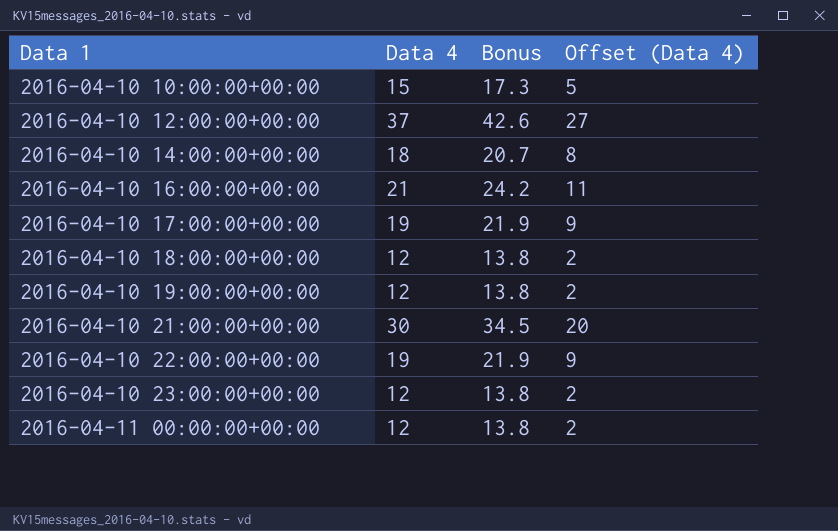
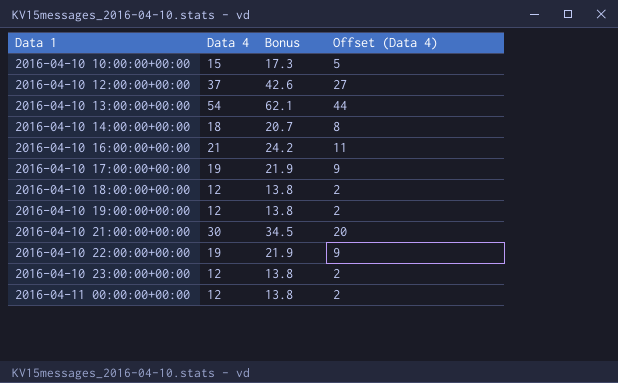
row 2016-04-10 13:00:00+00:00: none -> 54 | 62.1 | 44

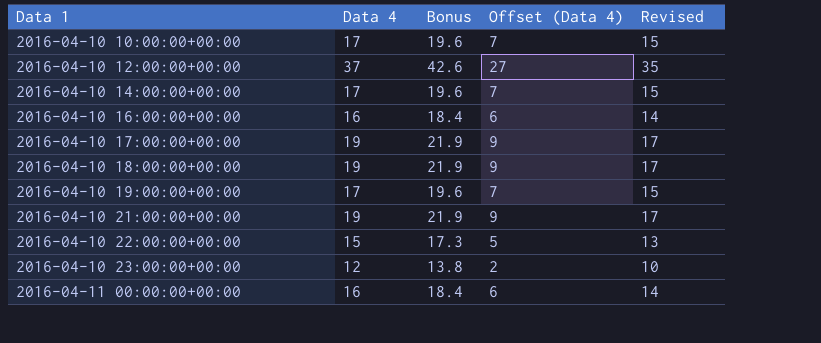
column Revised | formula: none -> [Data 4] - 2
row 2016-04-10 13:00:00+00:00: 54 | 62.1 | 44 -> none
2016-04-10 10:00:00+00:00 | Data 4: 15 -> 17
2016-04-10 10:00:00+00:00 | Bonus: 17.3 -> 19.6
2016-04-10 10:00:00+00:00 | Offset (Data 4): 5 -> 7
2016-04-10 14:00:00+00:00 | Data 4: 18 -> 17
2016-04-10 14:00:00+00:00 | Bonus: 20.7 -> 19.6
2016-04-10 14:00:00+00:00 | Offset (Data 4): 8 -> 7
2016-04-10 16:00:00+00:00 | Data 4: 21 -> 16
2016-04-10 16:00:00+00:00 | Bonus: 24.2 -> 18.4
2016-04-10 16:00:00+00:00 | Offset (Data 4): 11 -> 6
2016-04-10 18:00:00+00:00 | Data 4: 12 -> 19
2016-04-10 18:00:00+00:00 | Bonus: 13.8 -> 21.9
2016-04-10 18:00:00+00:00 | Offset (Data 4): 2 -> 9
2016-04-10 19:00:00+00:00 | Data 4: 12 -> 17
2016-04-10 19:00:00+00:00 | Bonus: 13.8 -> 19.6
2016-04-10 19:00:00+00:00 | Offset (Data 4): 2 -> 7
2016-04-10 21:00:00+00:00 | Data 4: 30 -> 19
2016-04-10 21:00:00+00:00 | Bonus: 34.5 -> 21.9
2016-04-10 21:00:00+00:00 | Offset (Data 4): 20 -> 9
2016-04-10 22:00:00+00:00 | Data 4: 19 -> 15
2016-04-10 22:00:00+00:00 | Bonus: 21.9 -> 17.3
2016-04-10 22:00:00+00:00 | Offset (Data 4): 9 -> 5
2016-04-11 00:00:00+00:00 | Data 4: 12 -> 16
2016-04-11 00:00:00+00:00 | Bonus: 13.8 -> 18.4
2016-04-11 00:00:00+00:00 | Offset (Data 4): 2 -> 6

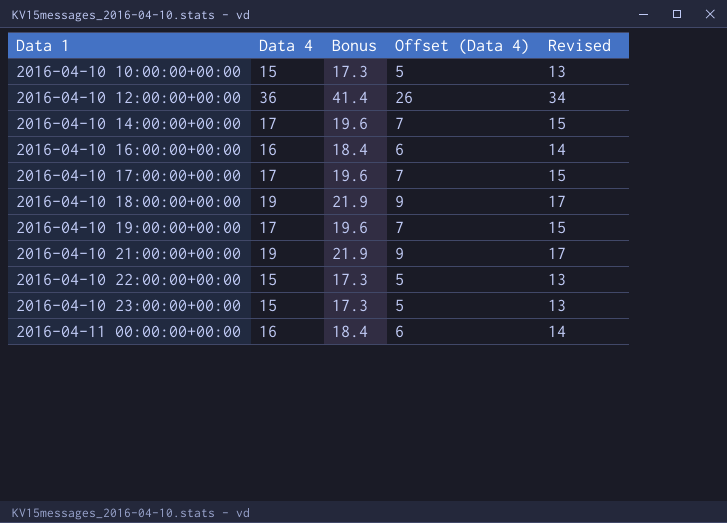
2016-04-10 10:00:00+00:00 | Data 4: 17 -> 15
2016-04-10 10:00:00+00:00 | Bonus: 19.6 -> 17.3
2016-04-10 10:00:00+00:00 | Offset (Data 4): 7 -> 5
2016-04-10 10:00:00+00:00 | Revised: 15 -> 13
2016-04-10 12:00:00+00:00 | Data 4: 37 -> 36
2016-04-10 12:00:00+00:00 | Bonus: 42.6 -> 41.4
2016-04-10 12:00:00+00:00 | Offset (Data 4): 27 -> 26
2016-04-10 12:00:00+00:00 | Revised: 35 -> 34
2016-04-10 17:00:00+00:00 | Data 4: 19 -> 17
2016-04-10 17:00:00+00:00 | Bonus: 21.9 -> 19.6
2016-04-10 17:00:00+00:00 | Offset (Data 4): 9 -> 7
2016-04-10 17:00:00+00:00 | Revised: 17 -> 15
2016-04-10 23:00:00+00:00 | Data 4: 12 -> 15
2016-04-10 23:00:00+00:00 | Bonus: 13.8 -> 17.3
2016-04-10 23:00:00+00:00 | Offset (Data 4): 2 -> 5
2016-04-10 23:00:00+00:00 | Revised: 10 -> 13

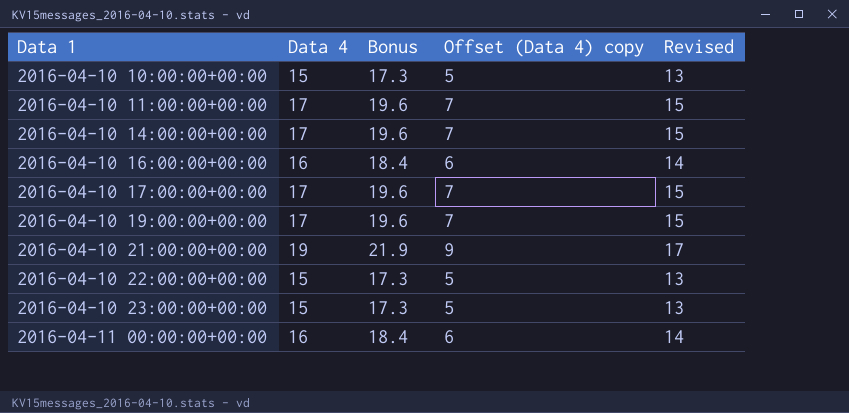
column name: Offset (Data 4) -> Offset (Data 4) copy
row 2016-04-10 12:00:00+00:00: 36 | 41.4 | 26 | 34 -> none
row 2016-04-10 18:00:00+00:00: 19 | 21.9 | 9 | 17 -> none
row 2016-04-10 11:00:00+00:00: none -> 17 | 19.6 | 7 | 15

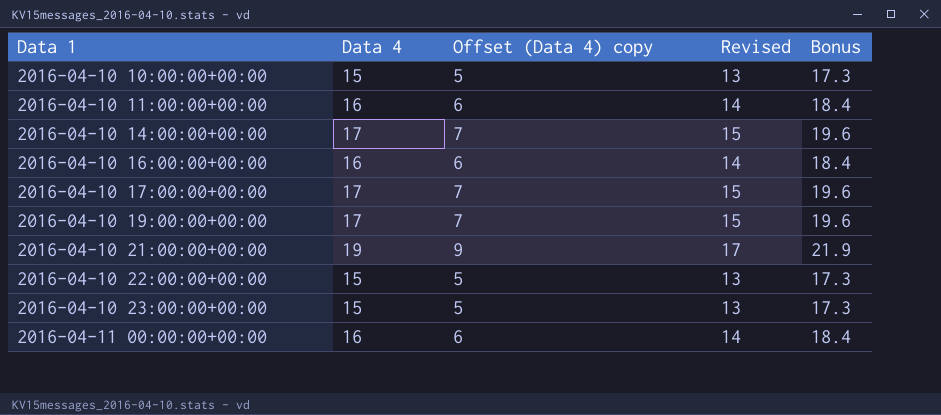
column Bonus | position: 3 -> 5
2016-04-10 11:00:00+00:00 | Data 4: 17 -> 16
2016-04-10 11:00:00+00:00 | Offset (Data 4) copy: 7 -> 6
2016-04-10 11:00:00+00:00 | Revised: 15 -> 14
2016-04-10 11:00:00+00:00 | Bonus: 19.6 -> 18.4

